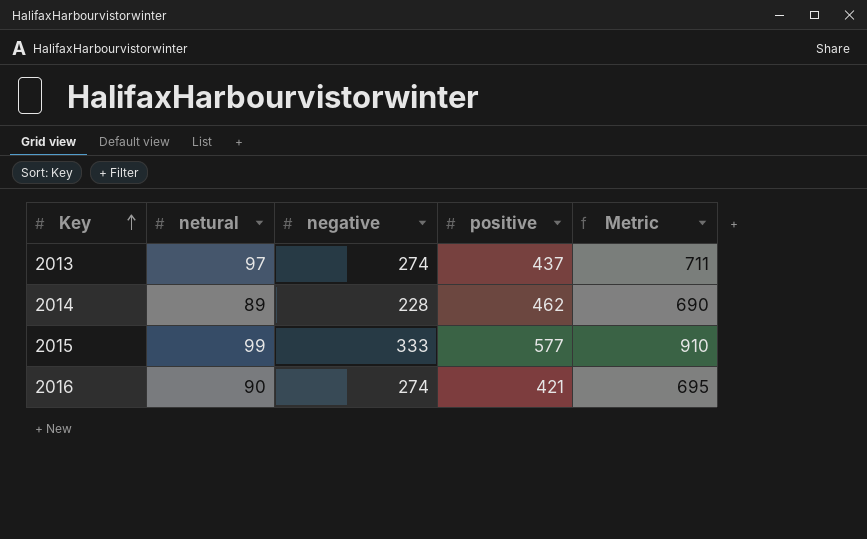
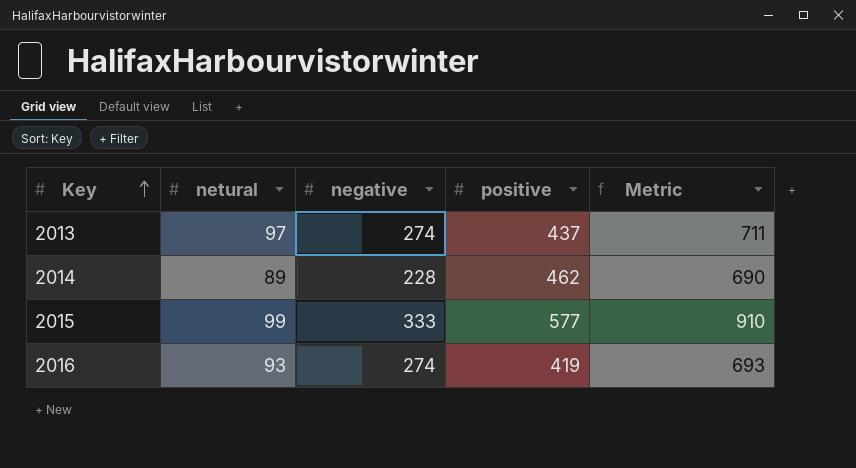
2016 | netural: 90 -> 93
2016 | positive: 421 -> 419
2016 | Metric: 695 -> 693

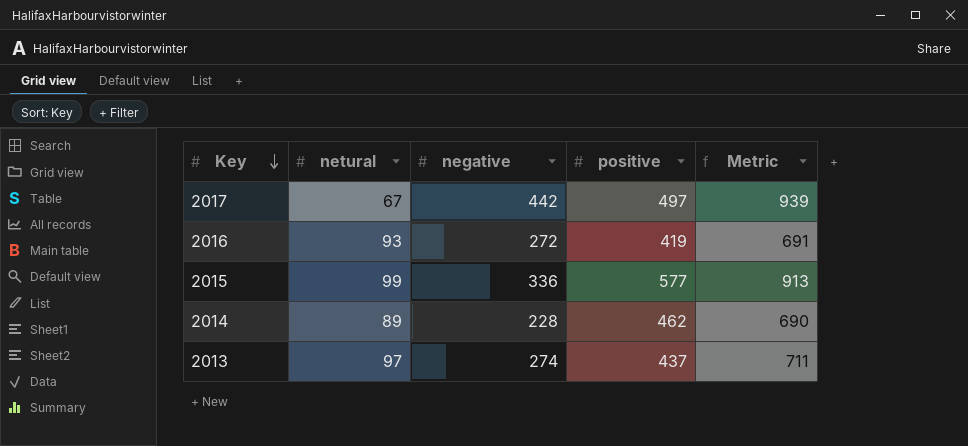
row order: Key ascending -> Key descending
row 2017: none -> 67 | 442 | 497 | 939
2016 | negative: 274 -> 272
2016 | Metric: 693 -> 691
2015 | negative: 333 -> 336
2015 | Metric: 910 -> 913

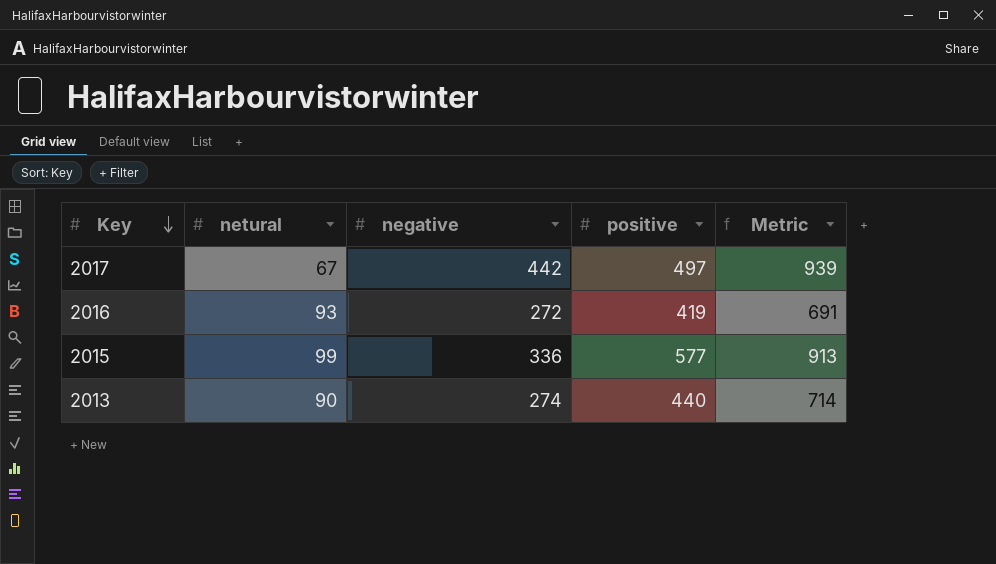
row 2014: 89 | 228 | 462 | 690 -> none
2013 | netural: 97 -> 90
2013 | positive: 437 -> 440
2013 | Metric: 711 -> 714

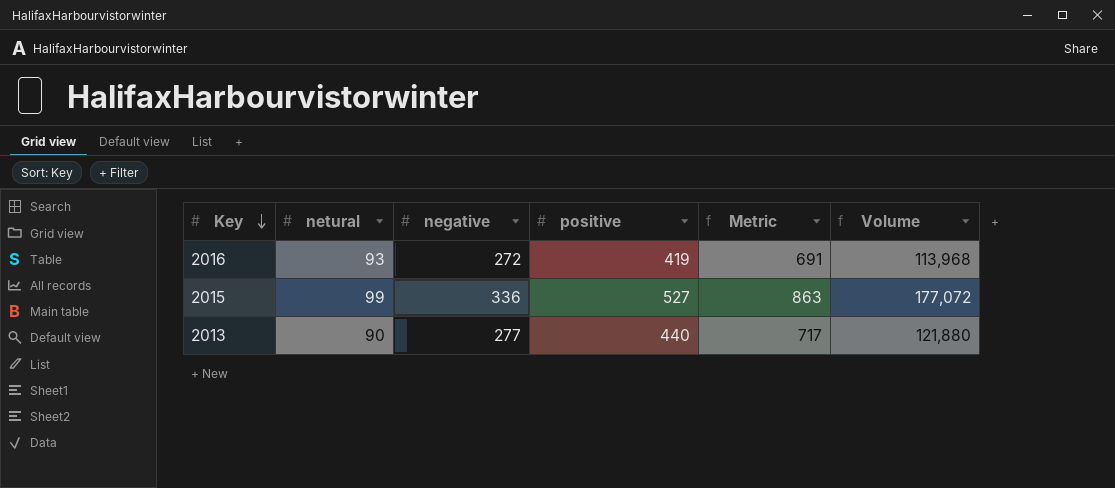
column Volume | formula: none -> [negative] * [positive]
row 2017: 67 | 442 | 497 | 939 -> none
2015 | positive: 577 -> 527
2015 | Metric: 913 -> 863
2013 | negative: 274 -> 277
2013 | Metric: 714 -> 717

